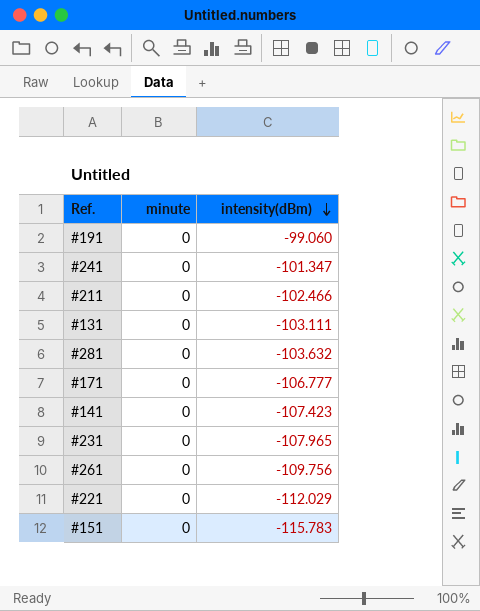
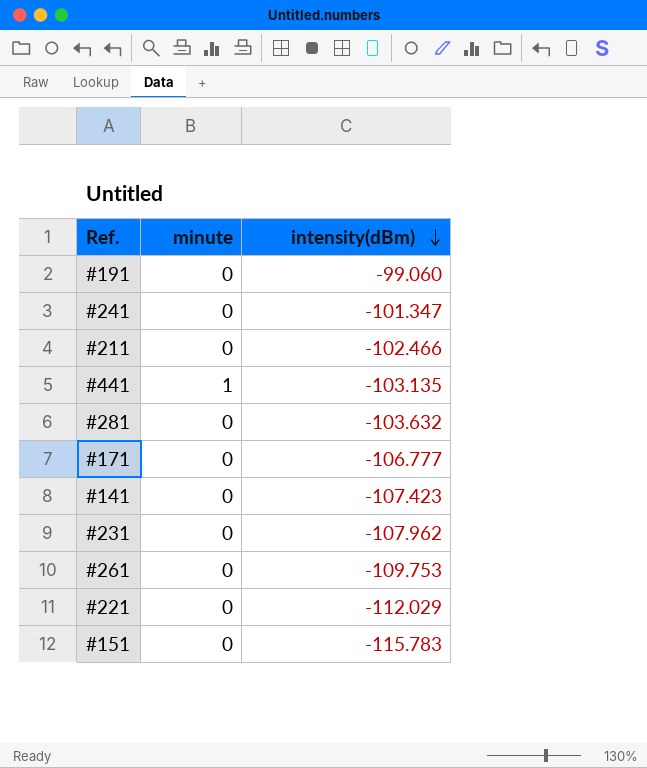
row #131: 0 | -103.111 -> none
row #441: none -> 1 | -103.135
#231 | intensity(dBm): -107.965 -> -107.962
#261 | intensity(dBm): -109.756 -> -109.753

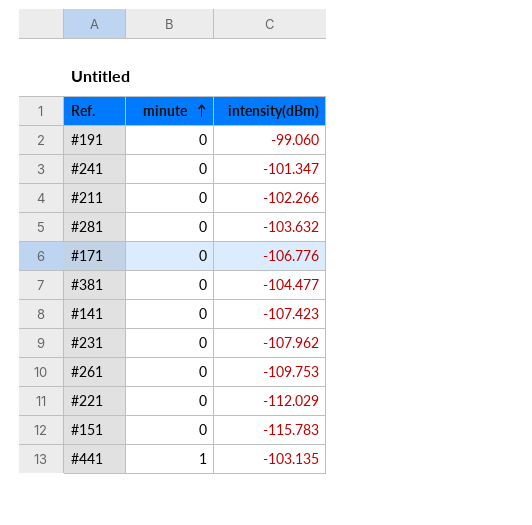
row order: intensity(dBm) descending -> minute ascending
#211 | intensity(dBm): -102.466 -> -102.266
#171 | intensity(dBm): -106.777 -> -106.776
row #381: none -> 0 | -104.477

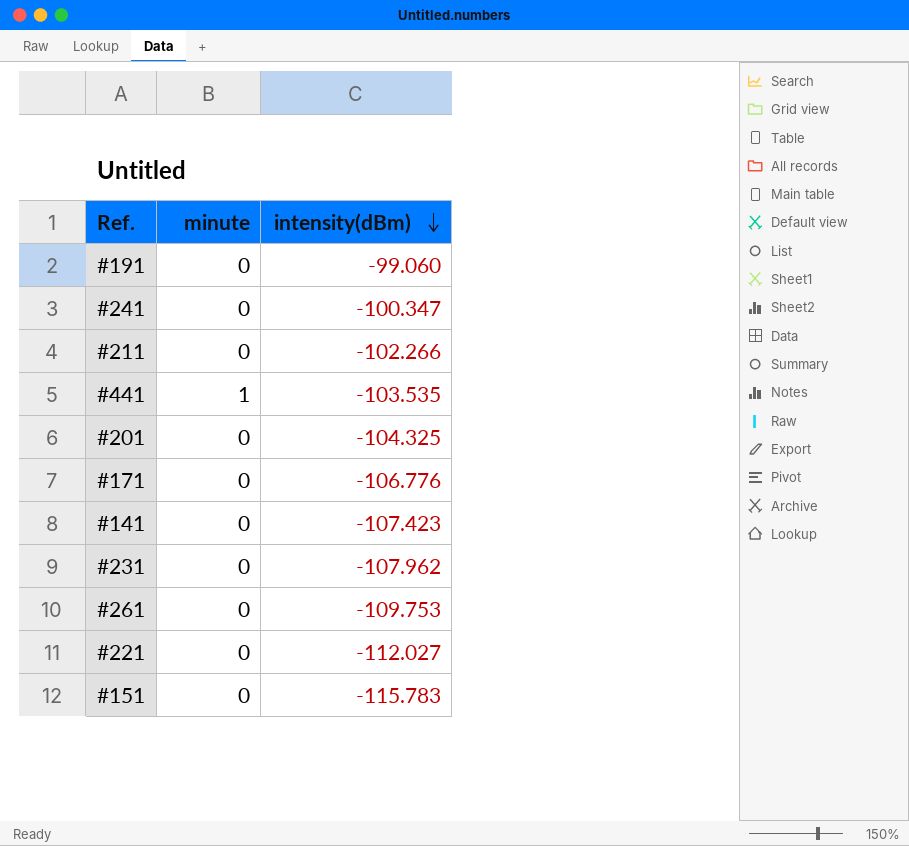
row order: minute ascending -> intensity(dBm) descending
row #281: 0 | -103.632 -> none
row #381: 0 | -104.477 -> none
#241 | intensity(dBm): -101.347 -> -100.347
#441 | intensity(dBm): -103.135 -> -103.535
row #201: none -> 0 | -104.325
#221 | intensity(dBm): -112.029 -> -112.027

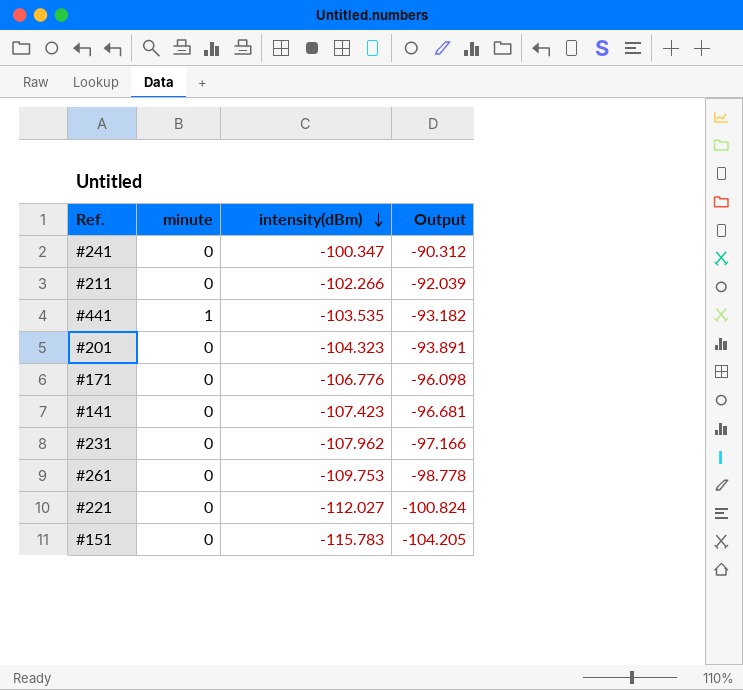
column Output | formula: none -> [intensity(dBm)] * 0.9
row #191: 0 | -99.060 -> none
#201 | intensity(dBm): -104.325 -> -104.323

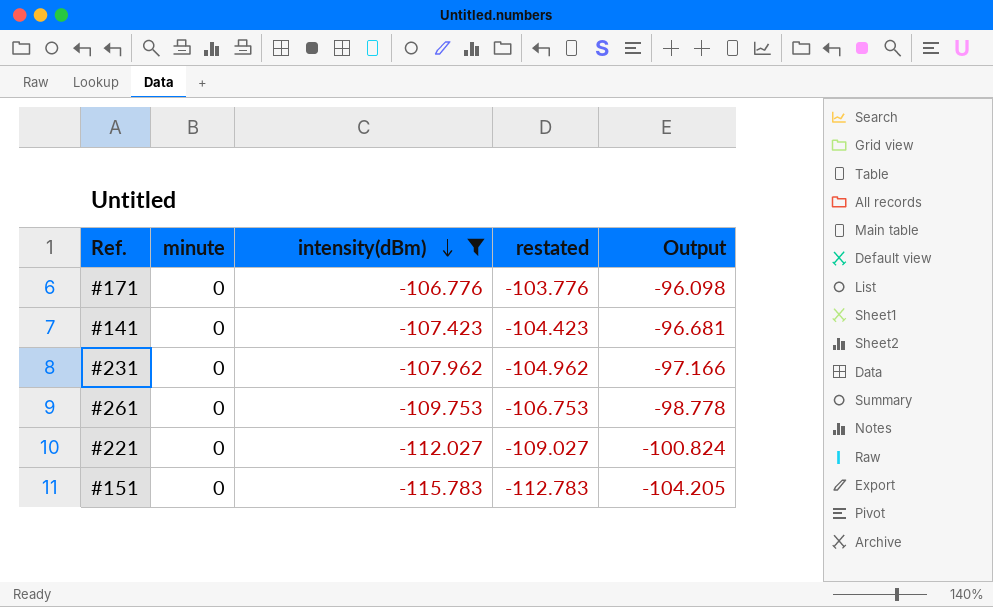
filter: none -> intensity(dBm) <= -106.776
column restated | formula: none -> [intensity(dBm)] + 3

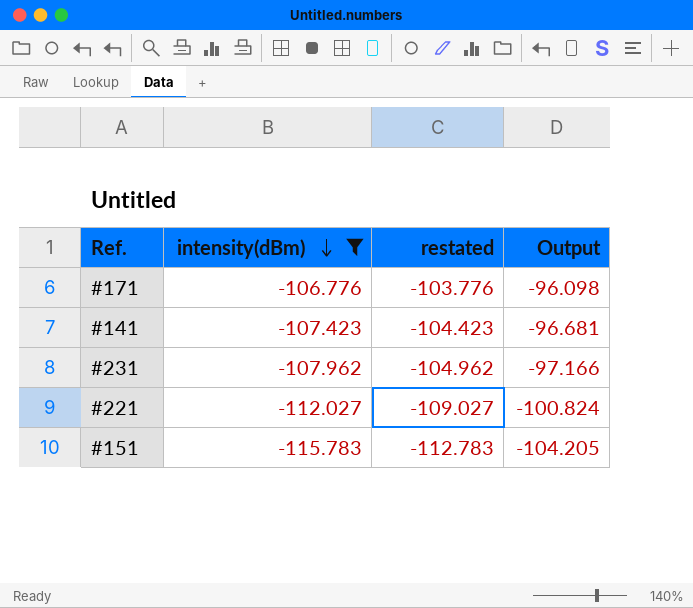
column minute | position: 2 -> none
row #261: 0 | -109.753 | -106.753 | -98.778 -> none

